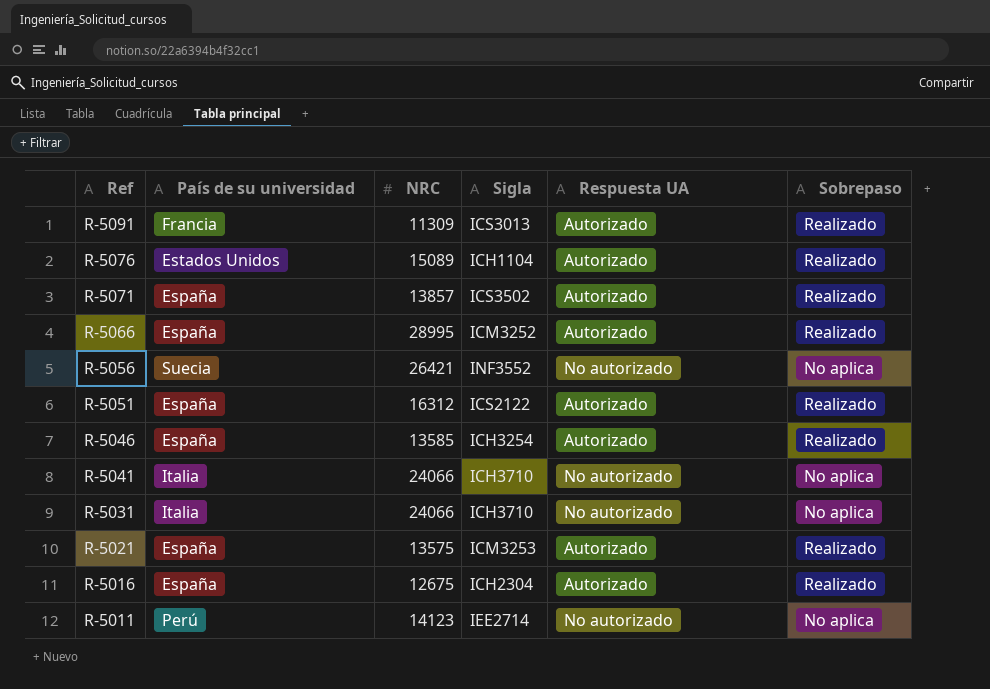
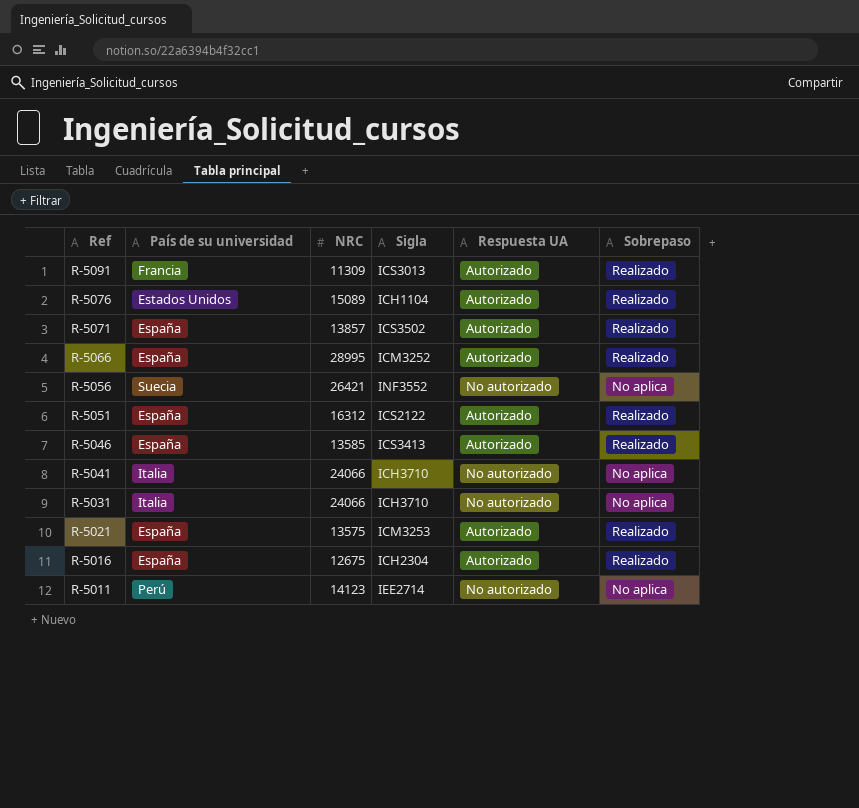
R-5046 | Sigla: ICH3254 -> ICS3413

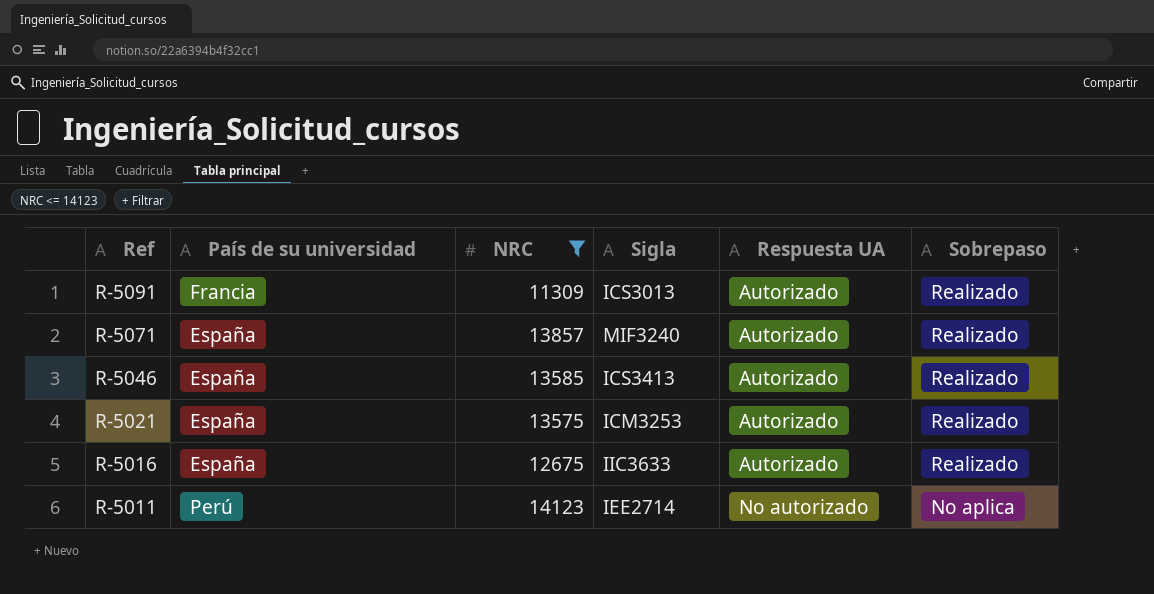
filter: none -> NRC <= 14123
R-5071 | Sigla: ICS3502 -> MIF3240
R-5016 | Sigla: ICH2304 -> IIC3633

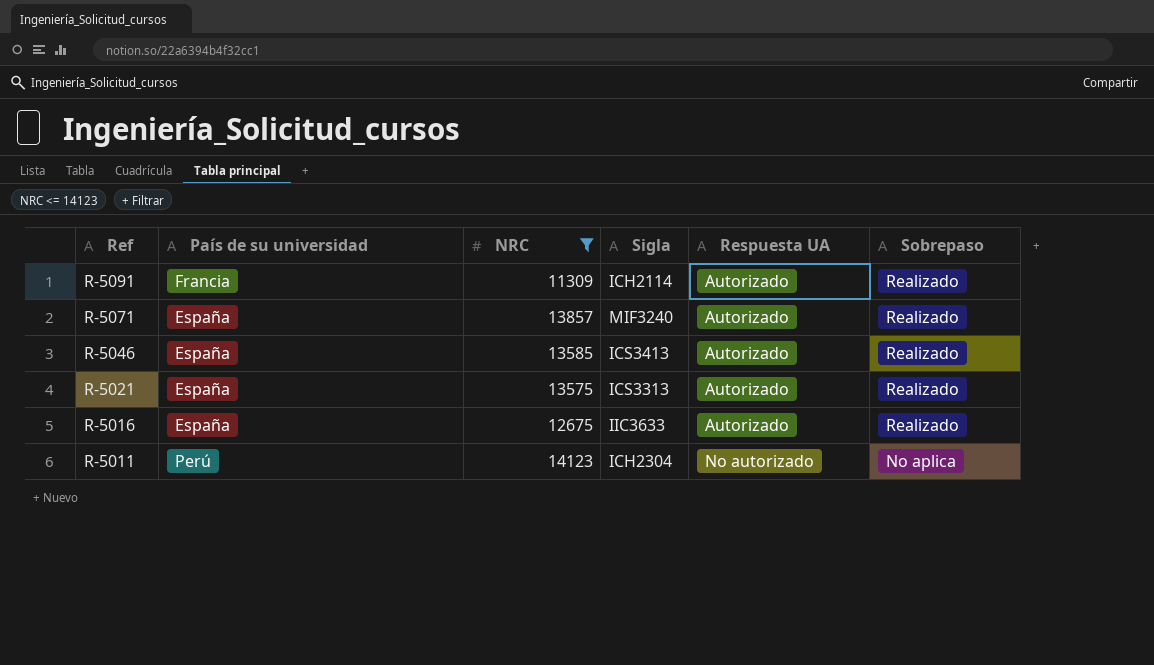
R-5091 | Sigla: ICS3013 -> ICH2114
R-5021 | Sigla: ICM3253 -> ICS3313
R-5011 | Sigla: IEE2714 -> ICH2304

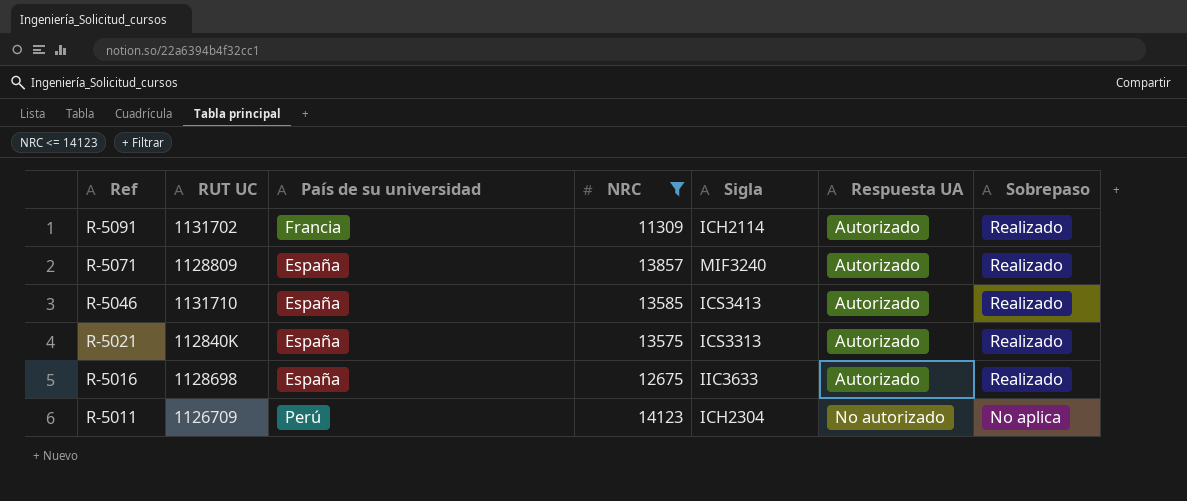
column RUT UC | position: none -> 2

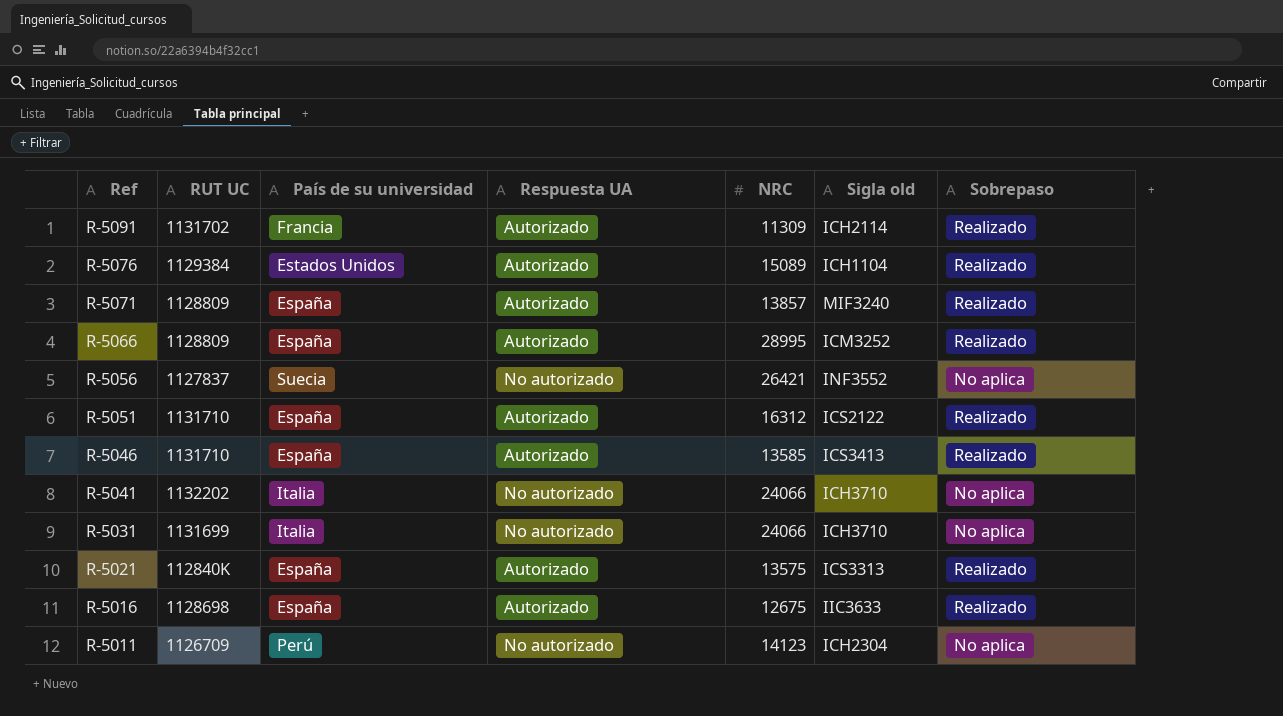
filter: NRC <= 14123 -> none
column Respuesta UA | position: 6 -> 4
column name: Sigla -> Sigla old

